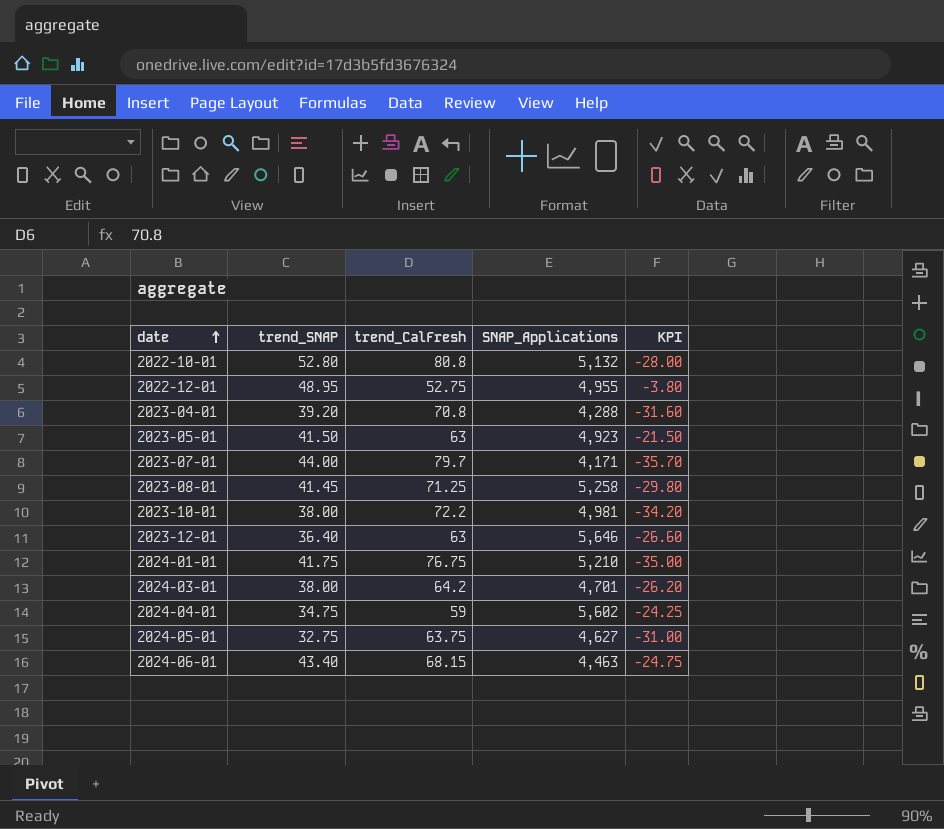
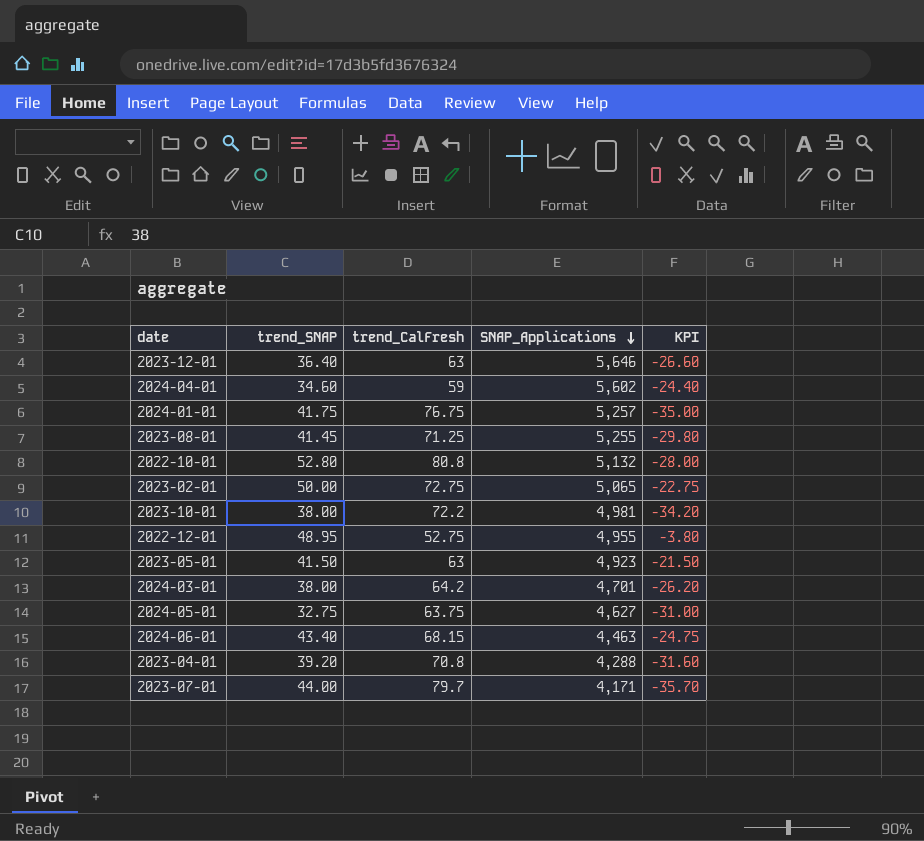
row order: date ascending -> SNAP_Applications descending
2024-04-01 | trend_SNAP: 34.75 -> 34.60
2024-04-01 | KPI: -24.25 -> -24.40
2024-01-01 | SNAP_Applications: 5,210 -> 5,257
2023-08-01 | SNAP_Applications: 5,258 -> 5,255
row 2023-02-01: none -> 50.00 | 72.75 | 5,065 | -22.75

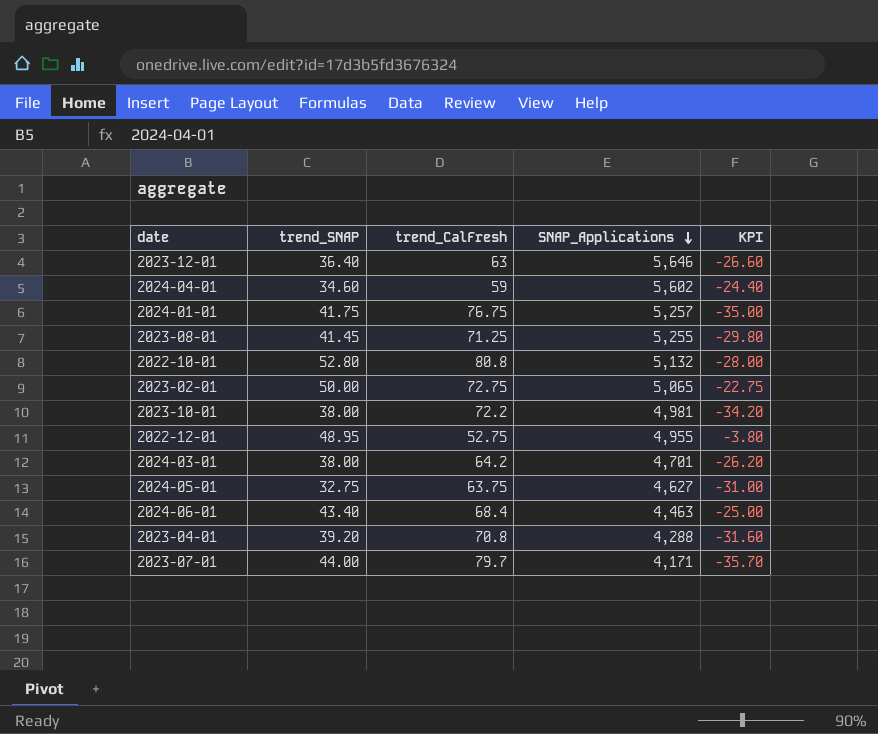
row 2023-05-01: 41.50 | 63 | 4,923 | -21.50 -> none
2024-06-01 | trend_CalFresh: 68.15 -> 68.4
2024-06-01 | KPI: -24.75 -> -25.00

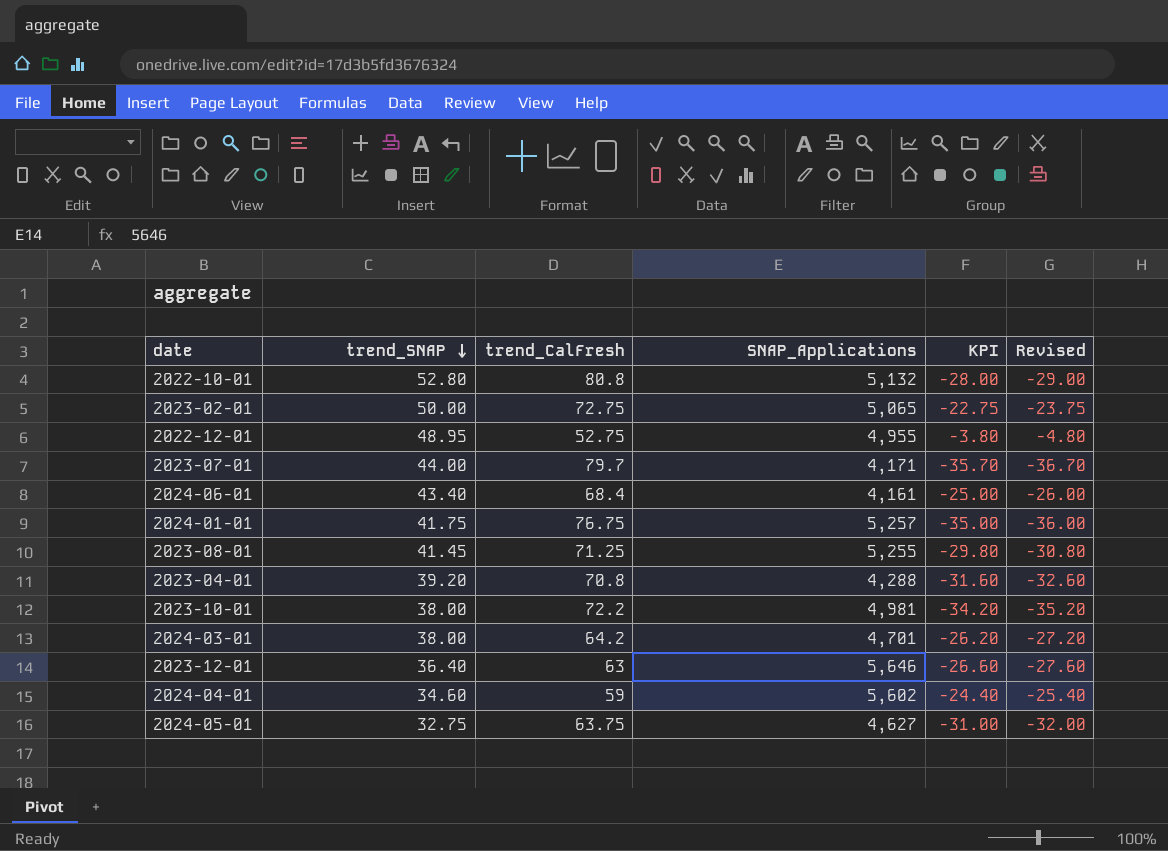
row order: SNAP_Applications descending -> trend_SNAP descending
column Revised | formula: none -> [KPI] - 1
2024-06-01 | SNAP_Applications: 4,463 -> 4,161

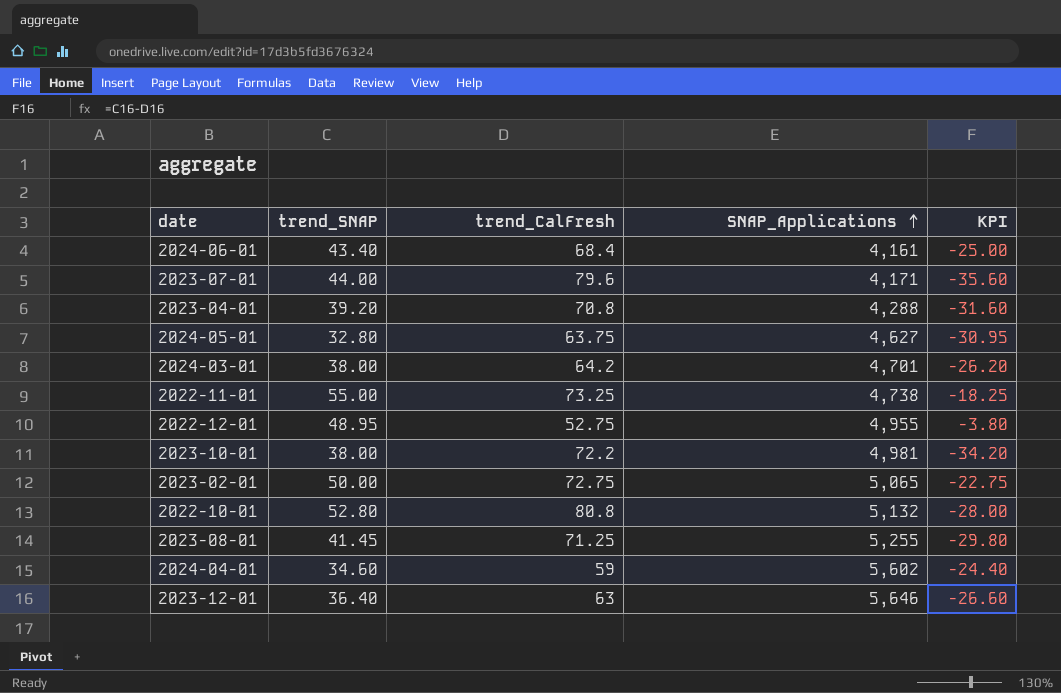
row order: trend_SNAP descending -> SNAP_Applications ascending
column Revised | formula: [KPI] - 1 -> none
row 2024-01-01: 41.75 | 76.75 | 5,257 | -35.00 | -36.00 -> none
2023-07-01 | trend_CalFresh: 79.7 -> 79.6
2023-07-01 | KPI: -35.70 -> -35.60
2024-05-01 | trend_SNAP: 32.75 -> 32.80
2024-05-01 | KPI: -31.00 -> -30.95
row 2022-11-01: none -> 55.00 | 73.25 | 4,738 | -18.25

